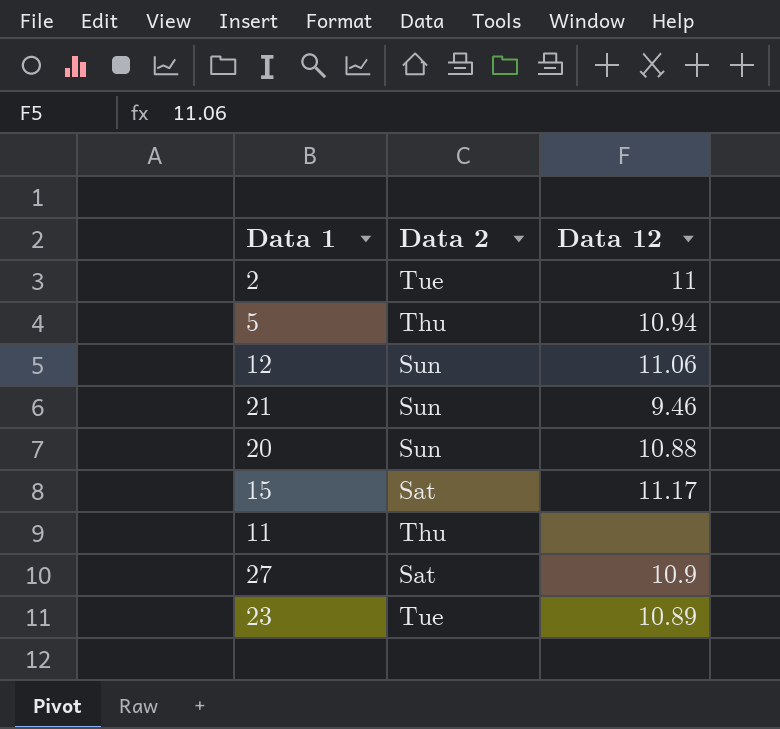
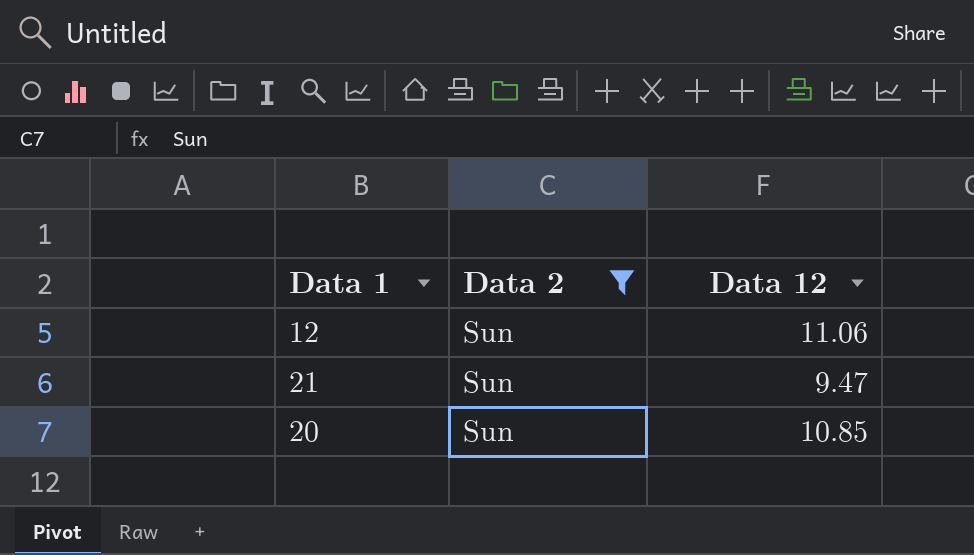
filter: none -> Data 2 = Sun
21 | Data 12: 9.46 -> 9.47
20 | Data 12: 10.88 -> 10.85

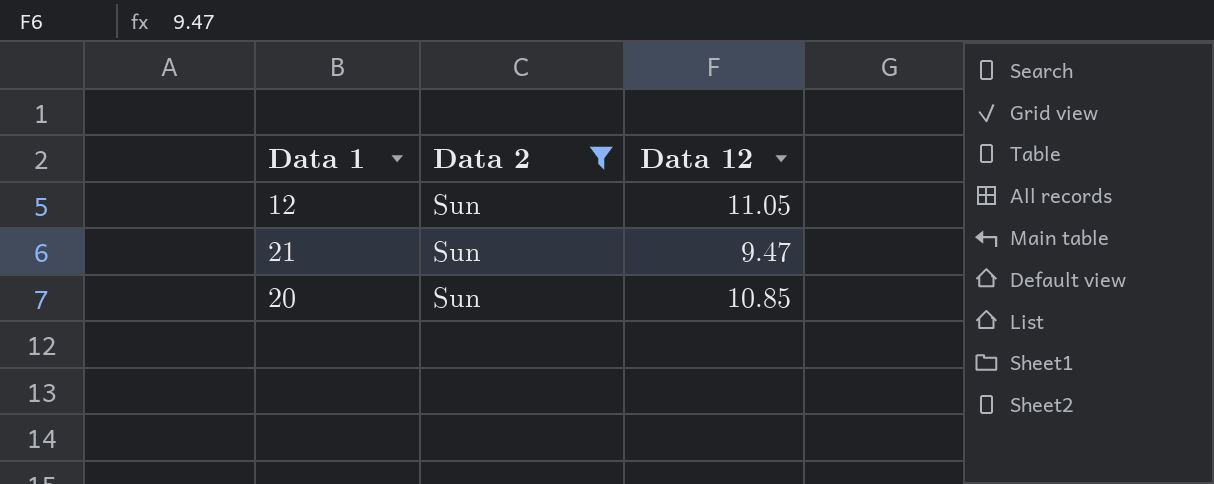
12 | Data 12: 11.06 -> 11.05

